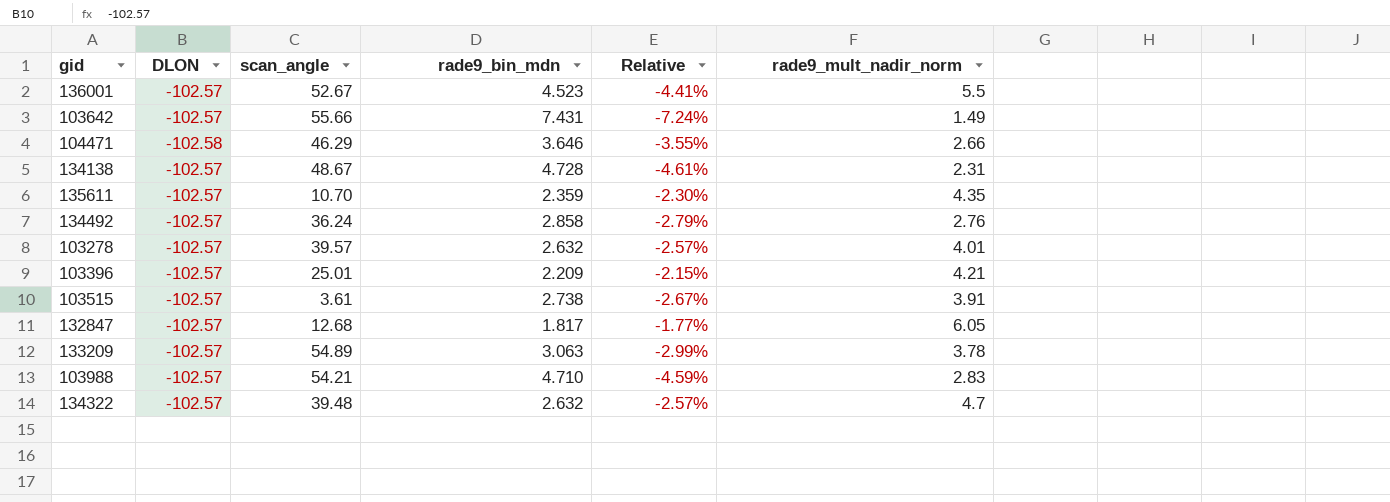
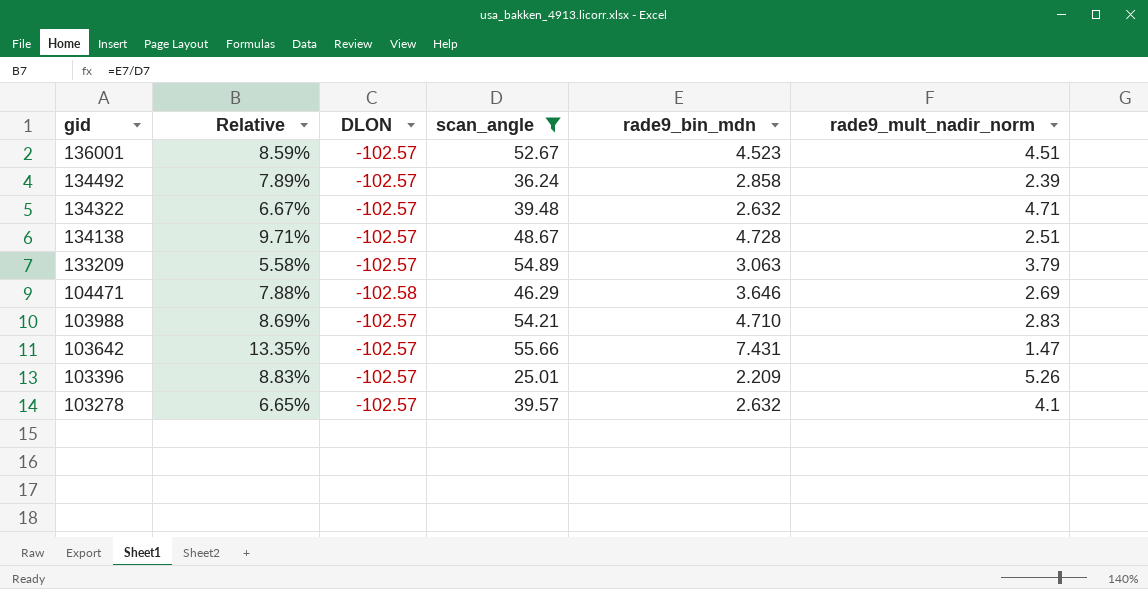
filter: none -> scan_angle >= 25.01
row order: none -> gid descending
column Relative | formula: [rade9_bin_mdn] / [DLON] -> [rade9_bin_mdn] / [scan_angle]
column Relative | position: 5 -> 2
136001 | rade9_mult_nadir_norm: 5.5 -> 4.51
134492 | rade9_mult_nadir_norm: 2.76 -> 2.39
134322 | rade9_mult_nadir_norm: 4.7 -> 4.71
134138 | rade9_mult_nadir_norm: 2.31 -> 2.51
133209 | rade9_mult_nadir_norm: 3.78 -> 3.79
104471 | rade9_mult_nadir_norm: 2.66 -> 2.69
103642 | rade9_mult_nadir_norm: 1.49 -> 1.47
103396 | rade9_mult_nadir_norm: 4.21 -> 5.26
103278 | rade9_mult_nadir_norm: 4.01 -> 4.1

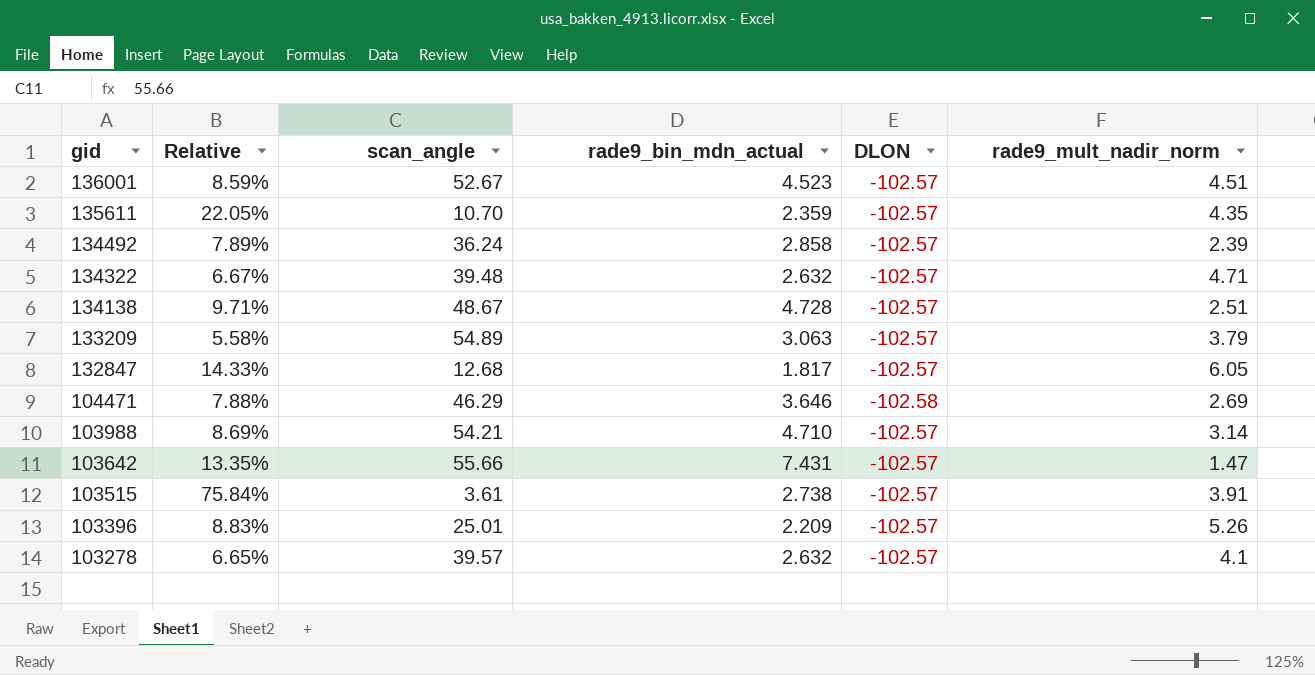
filter: scan_angle >= 25.01 -> none
column name: rade9_bin_mdn -> rade9_bin_mdn_actual
column DLON | position: 3 -> 5
103988 | rade9_mult_nadir_norm: 2.83 -> 3.14

